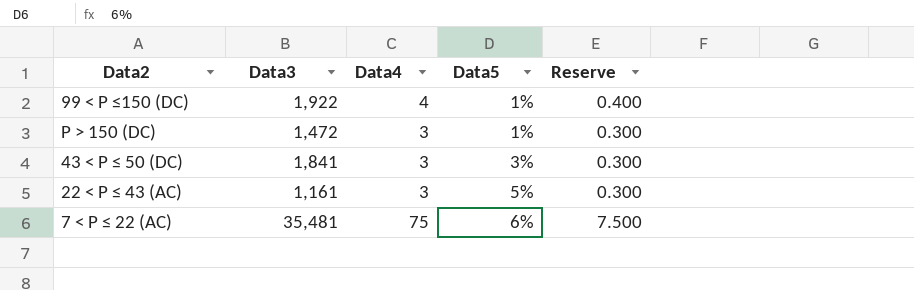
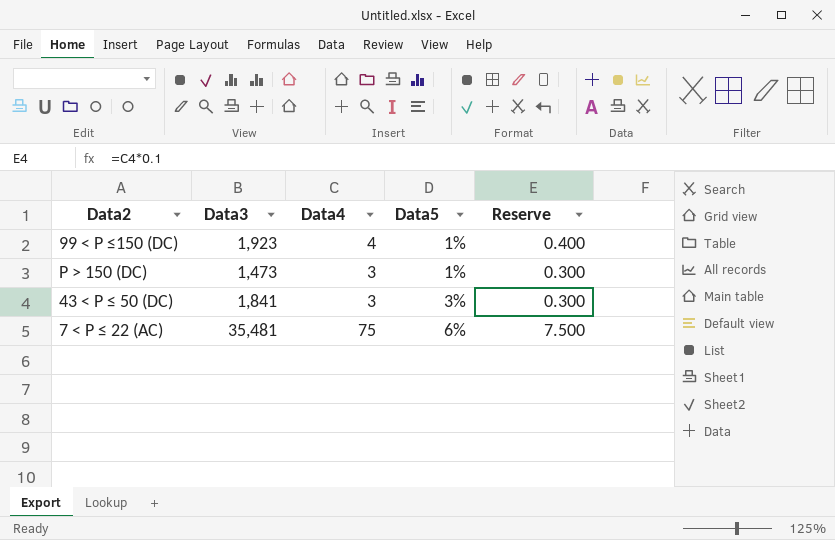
row 22 < P ≤ 43 (AC): 1,161 | 3 | 5% | 0.300 -> none
99 < P ≤150 (DC) | Data3: 1,922 -> 1,923
P > 150 (DC) | Data3: 1,472 -> 1,473

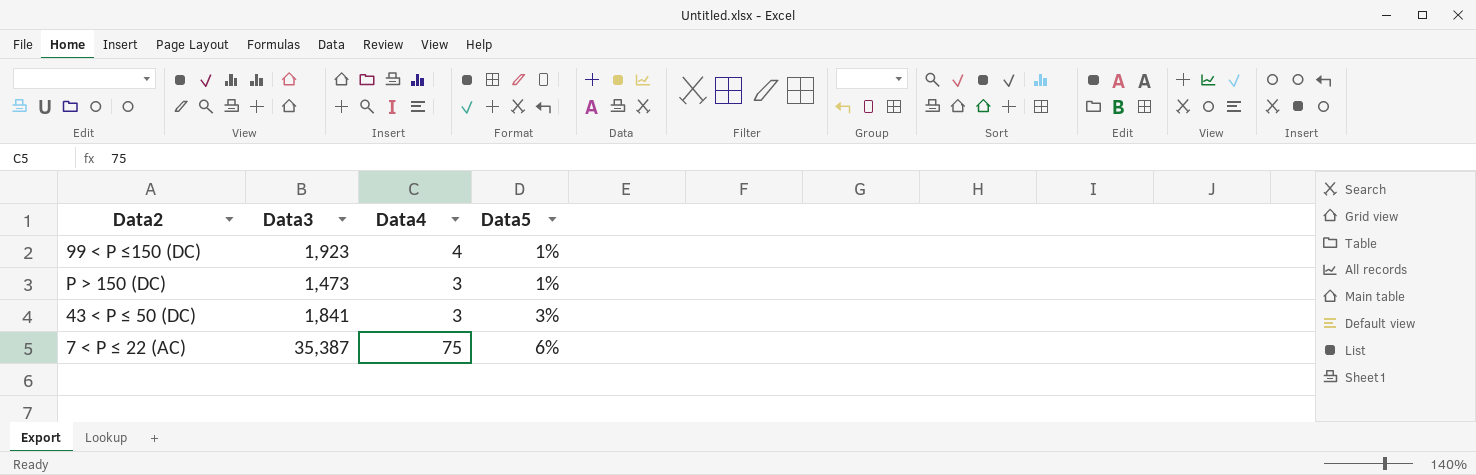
column Reserve | formula: [Data4] * 0.1 -> none
7 < P ≤ 22 (AC) | Data3: 35,481 -> 35,387

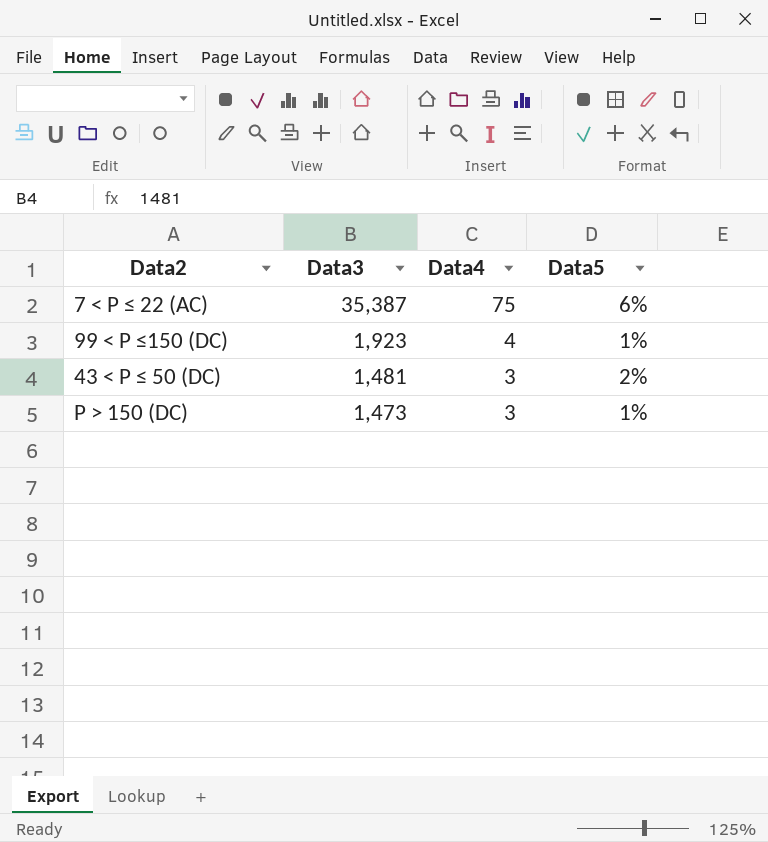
row order: Data5 ascending -> Data3 descending
43 < P ≤ 50 (DC) | Data3: 1,841 -> 1,481
43 < P ≤ 50 (DC) | Data5: 3% -> 2%

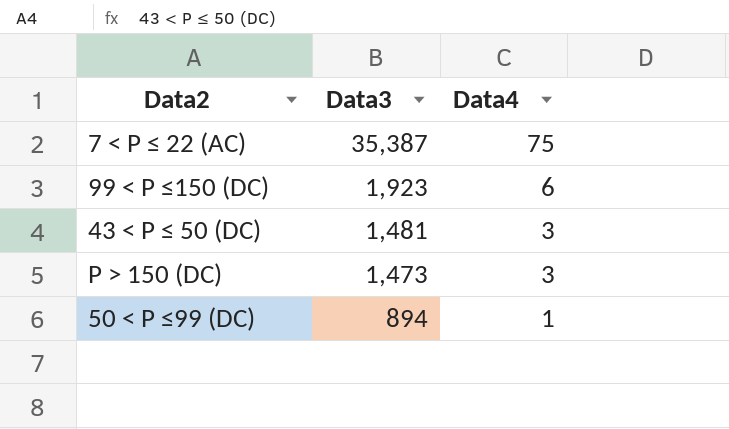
column Data5 | position: 4 -> none
99 < P ≤150 (DC) | Data4: 4 -> 6
row 50 < P ≤99 (DC): none -> 894 | 1

